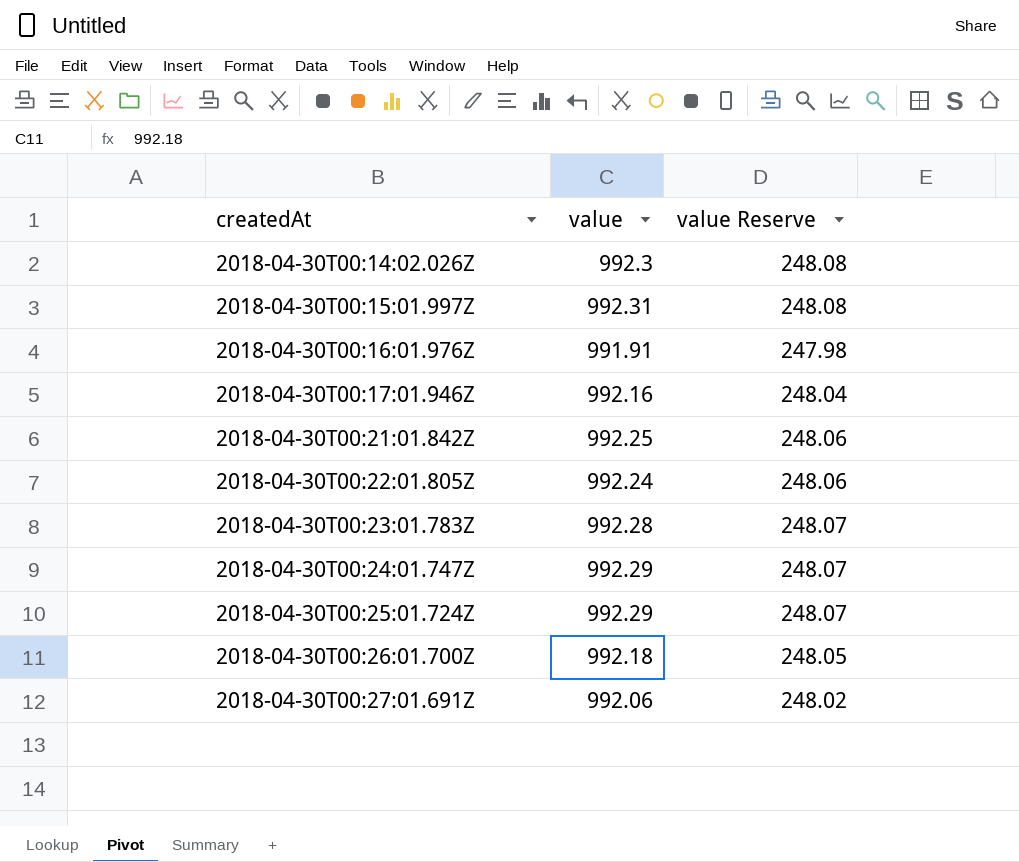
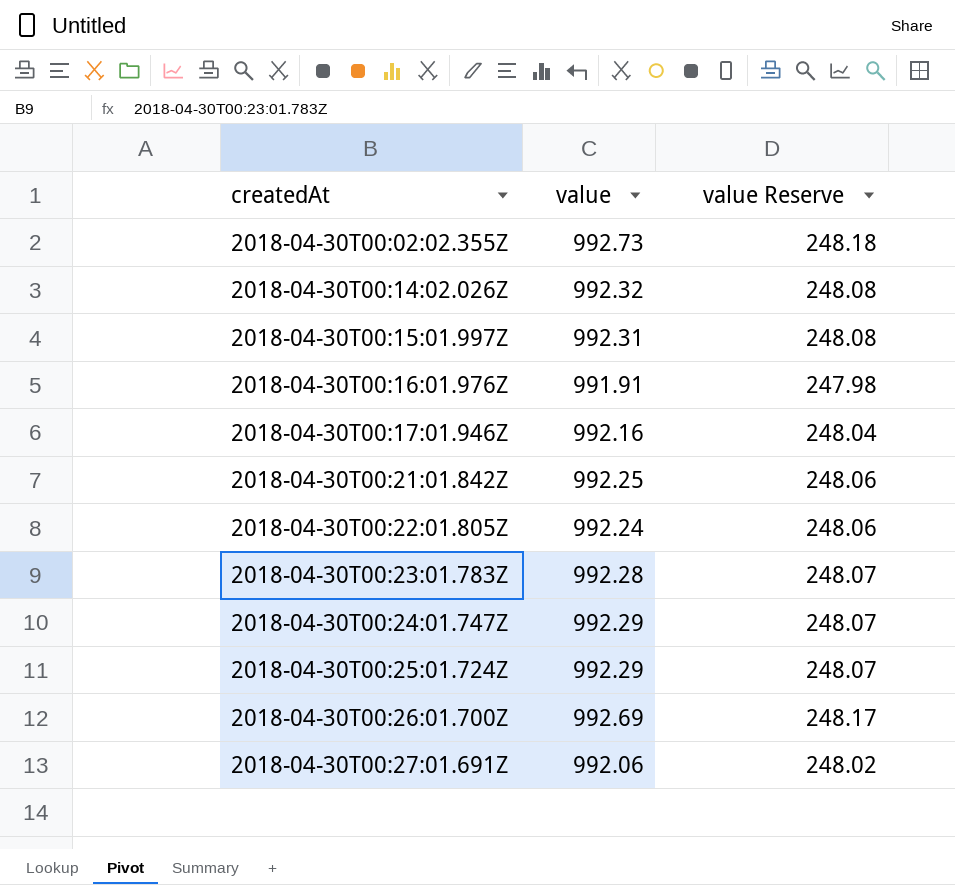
row 2018-04-30T00:02:02.355Z: none -> 992.73 | 248.18
2018-04-30T00:14:02.026Z | value: 992.3 -> 992.32
2018-04-30T00:26:01.700Z | value: 992.18 -> 992.69
2018-04-30T00:26:01.700Z | value Reserve: 248.05 -> 248.17

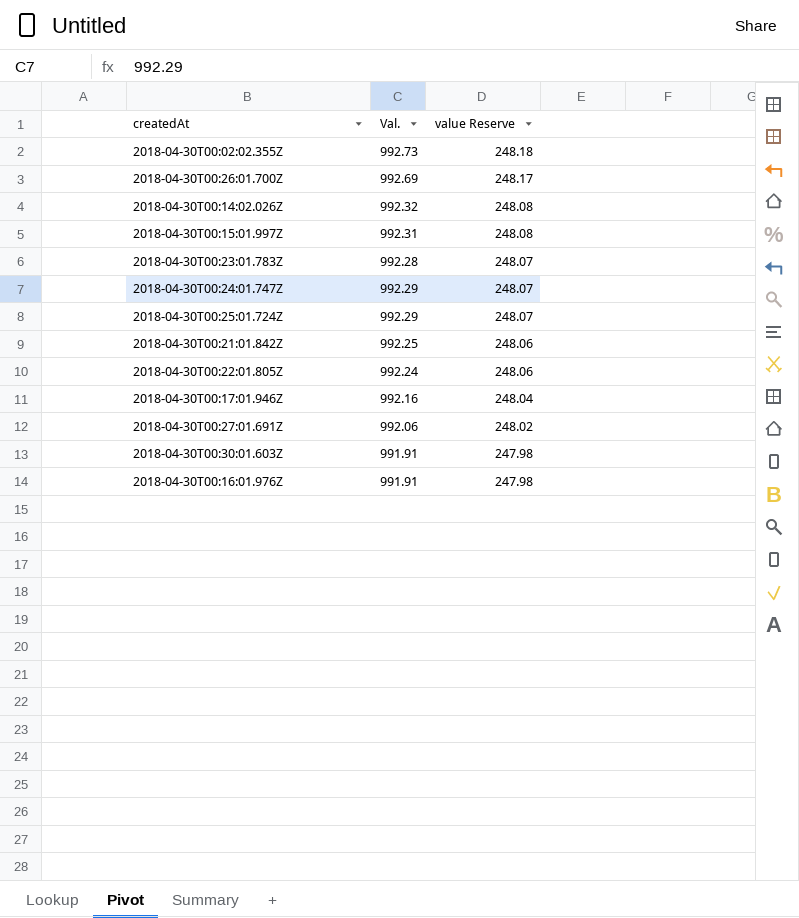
row order: createdAt ascending -> value Reserve descending
column name: value -> Val.
row 2018-04-30T00:30:01.603Z: none -> 991.91 | 247.98

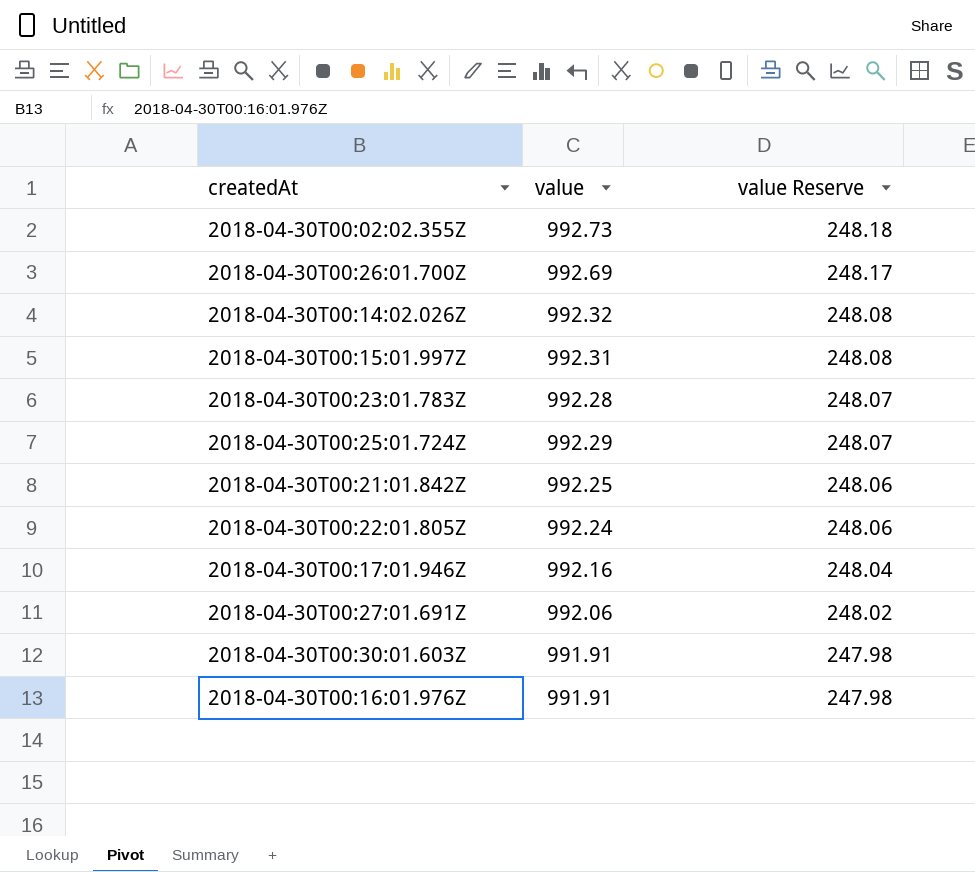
column name: Val. -> value
row 2018-04-30T00:24:01.747Z: 992.29 | 248.07 -> none

